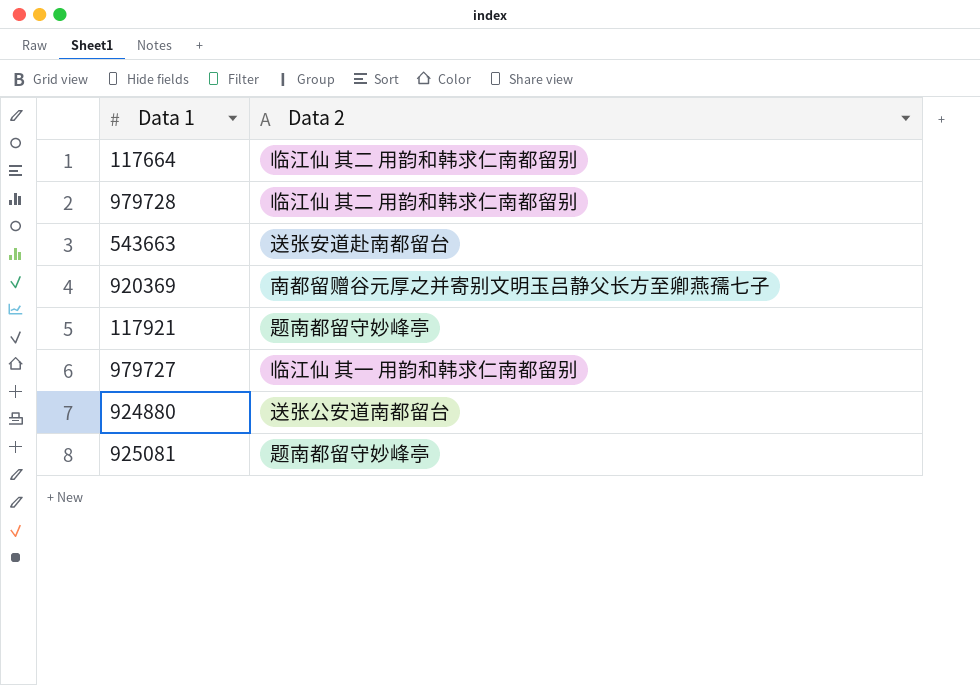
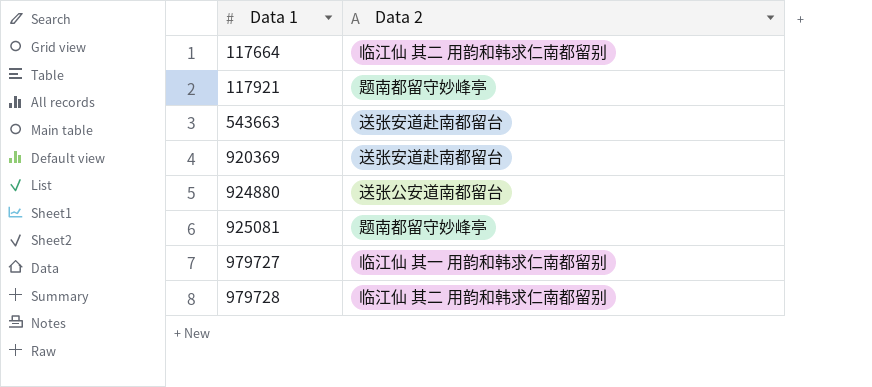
row order: none -> Data 1 ascending
920369 | Data 2: 南都留赠谷元厚之并寄别文明玉吕静父长方至卿燕孺七子 -> 送张安道赴南都留台

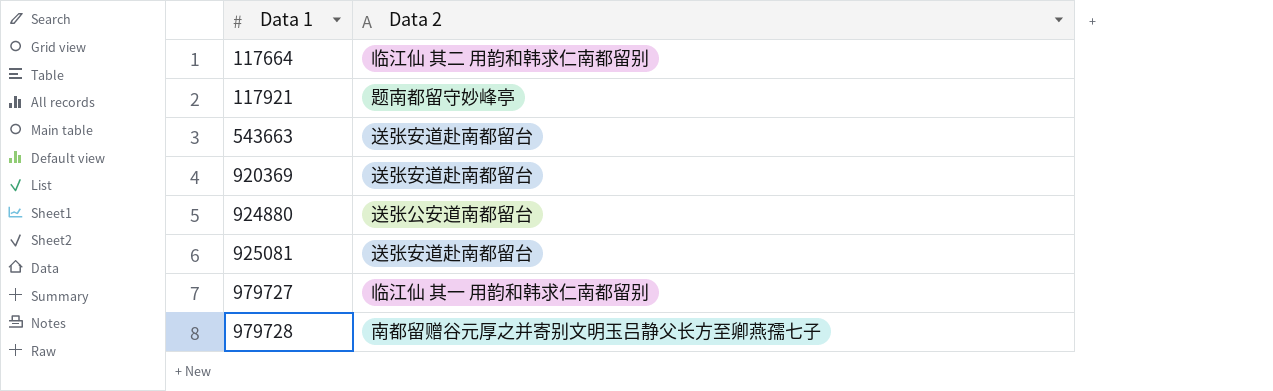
925081 | Data 2: 题南都留守妙峰亭 -> 送张安道赴南都留台
979728 | Data 2: 临江仙 其二 用韵和韩求仁南都留别 -> 南都留赠谷元厚之并寄别文明玉吕静父长方至卿燕孺七子

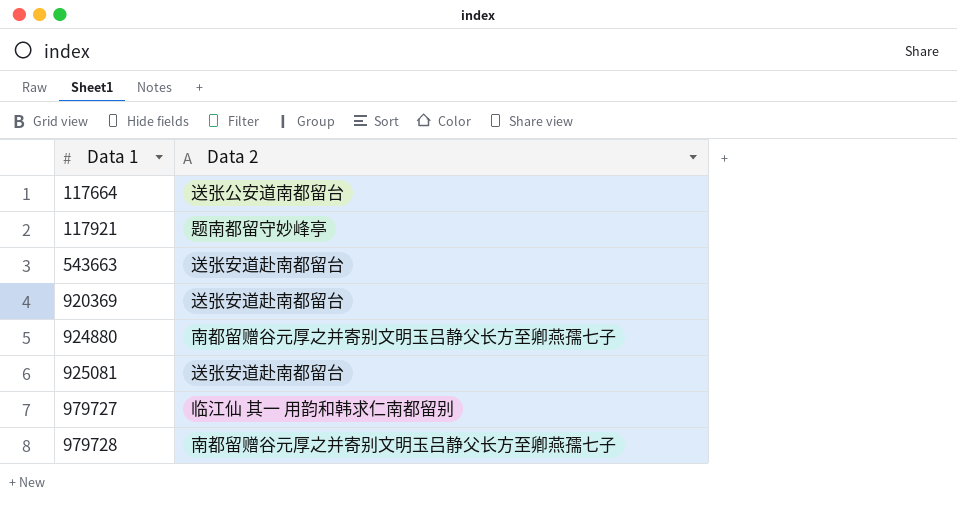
117664 | Data 2: 临江仙 其二 用韵和韩求仁南都留别 -> 送张公安道南都留台
924880 | Data 2: 送张公安道南都留台 -> 南都留赠谷元厚之并寄别文明玉吕静父长方至卿燕孺七子

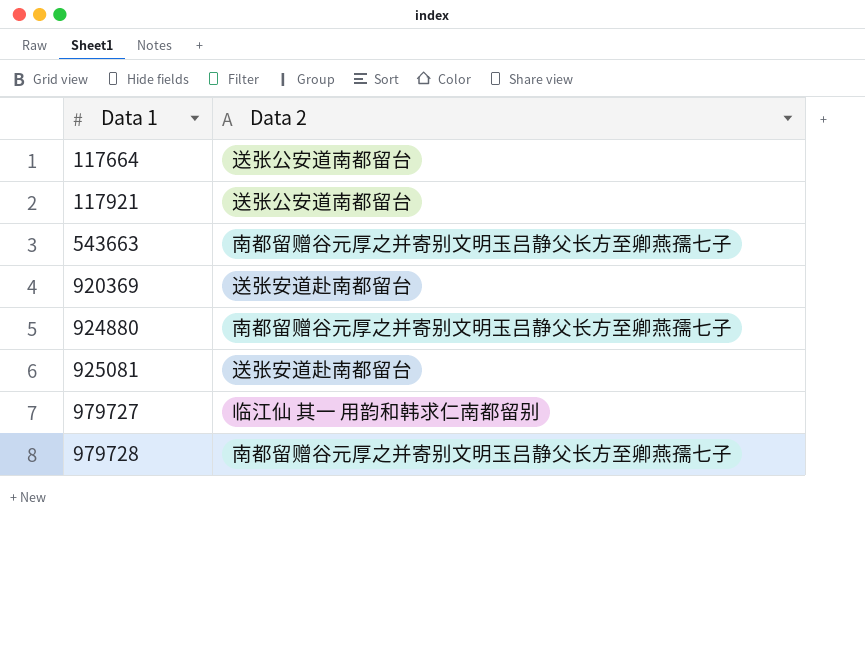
117921 | Data 2: 题南都留守妙峰亭 -> 送张公安道南都留台
543663 | Data 2: 送张安道赴南都留台 -> 南都留赠谷元厚之并寄别文明玉吕静父长方至卿燕孺七子

